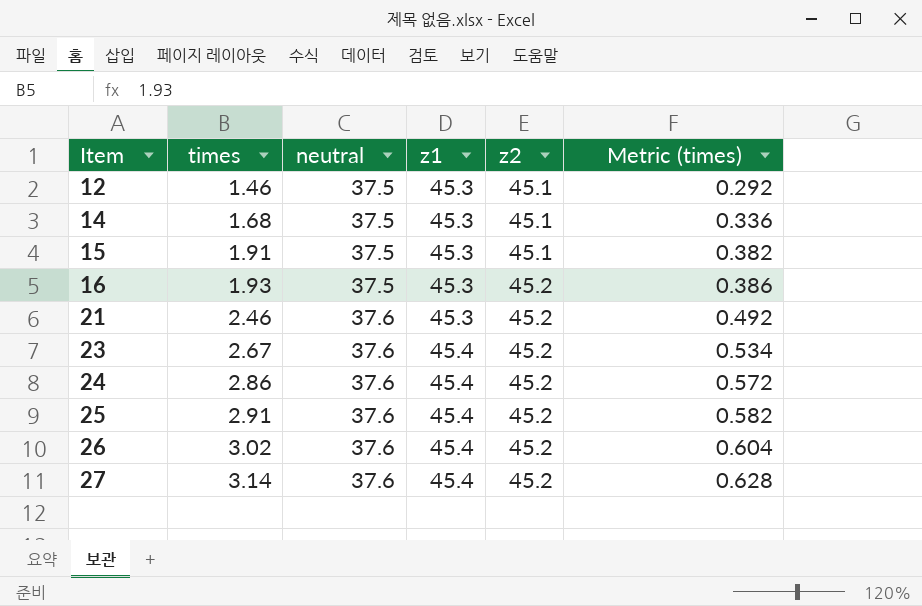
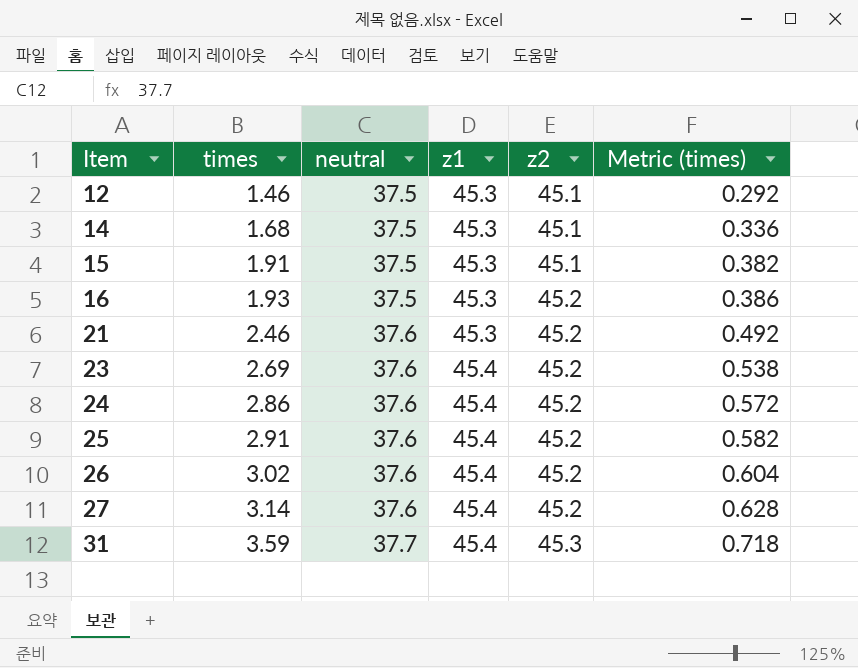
23 | times: 2.67 -> 2.69
23 | Metric (times): 0.534 -> 0.538
row 31: none -> 3.59 | 37.7 | 45.4 | 45.3 | 0.718

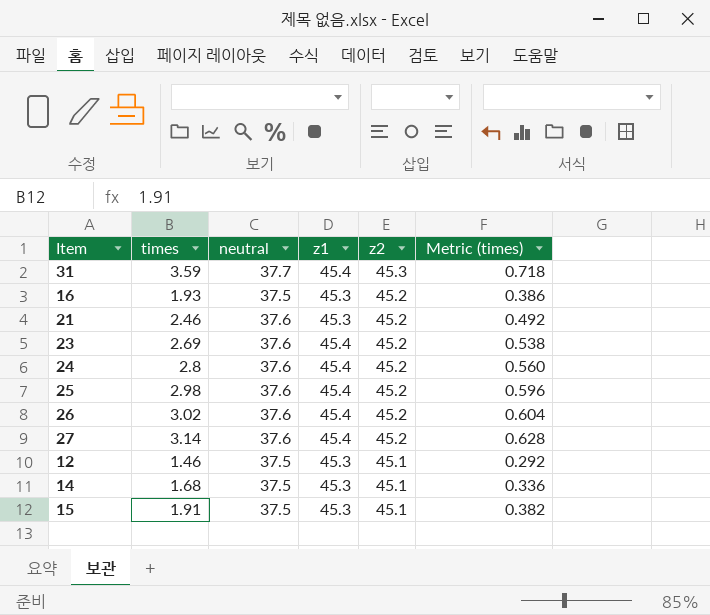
row order: Item ascending -> z2 descending
24 | times: 2.86 -> 2.8
24 | Metric (times): 0.572 -> 0.560
25 | times: 2.91 -> 2.98
25 | Metric (times): 0.582 -> 0.596

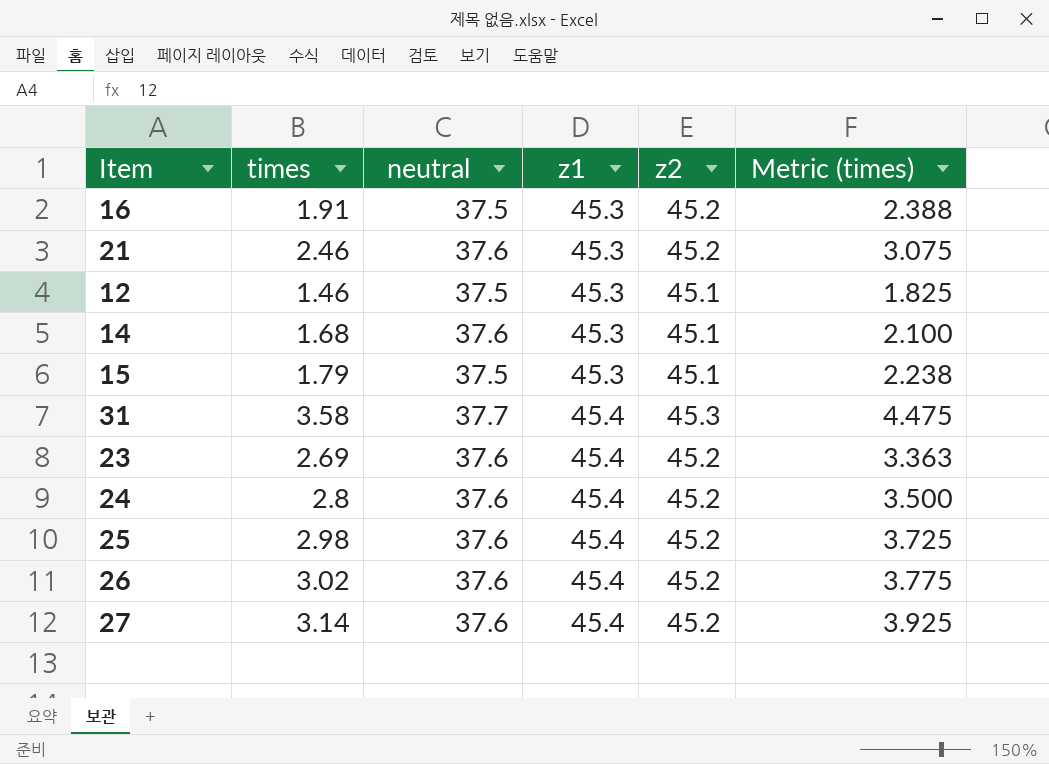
row order: z2 descending -> z1 ascending
column Metric (times) | formula: [times] * 0.2 -> [times] * 1.25
16 | times: 1.93 -> 1.91
14 | neutral: 37.5 -> 37.6
15 | times: 1.91 -> 1.79
31 | times: 3.59 -> 3.58

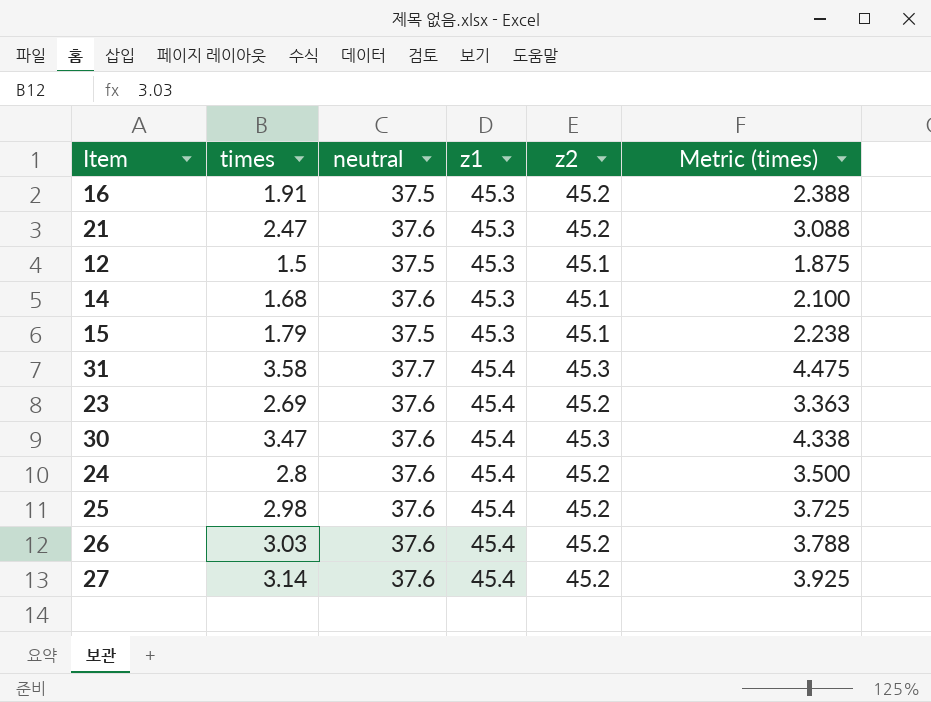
21 | times: 2.46 -> 2.47
21 | Metric (times): 3.075 -> 3.088
12 | times: 1.46 -> 1.5
12 | Metric (times): 1.825 -> 1.875
row 30: none -> 3.47 | 37.6 | 45.4 | 45.3 | 4.338
26 | times: 3.02 -> 3.03
26 | Metric (times): 3.775 -> 3.788

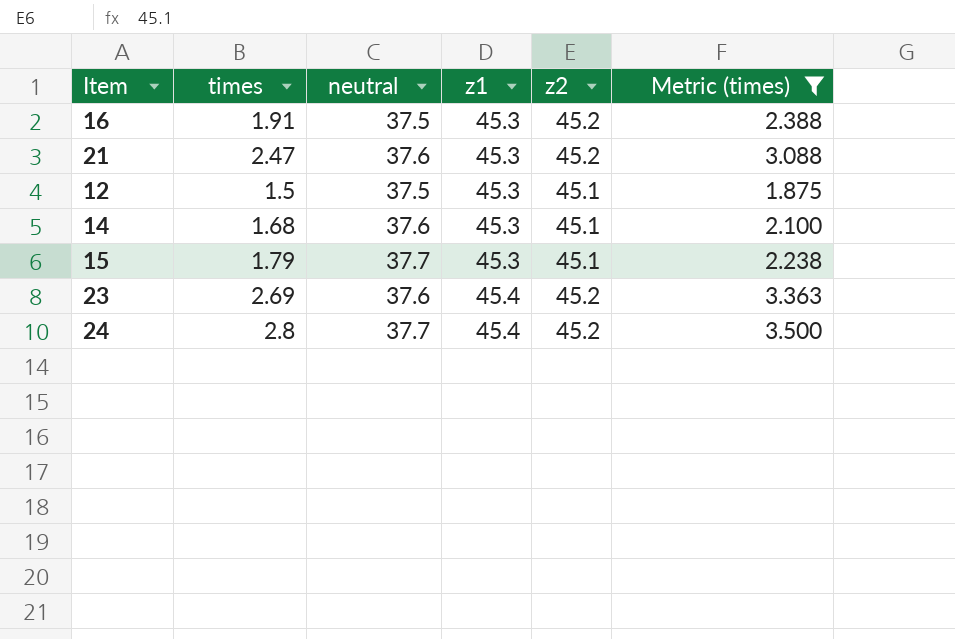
filter: none -> Metric (times) <= 3.500
15 | neutral: 37.5 -> 37.7
24 | neutral: 37.6 -> 37.7

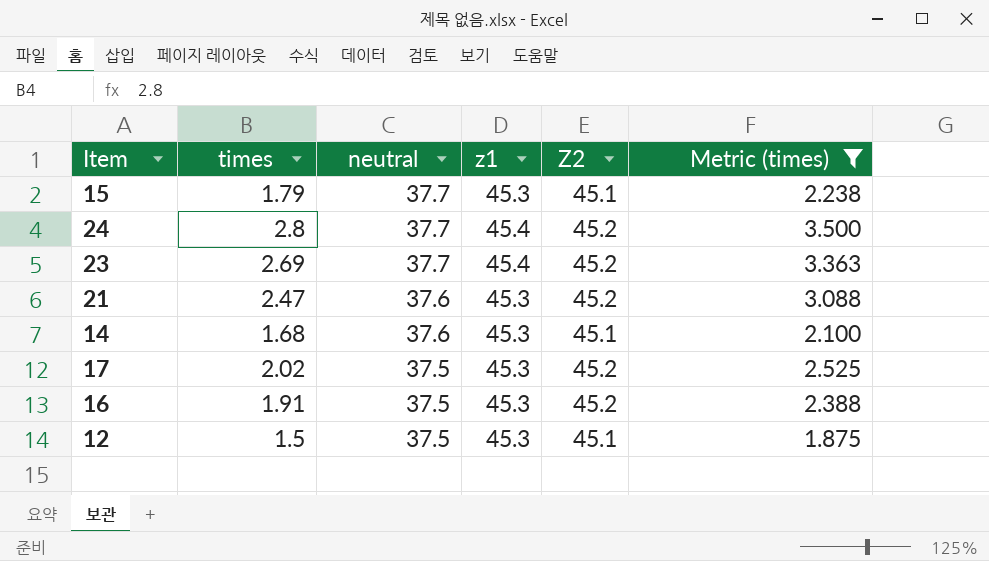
row order: z1 ascending -> neutral descending
column name: z2 -> Z2
23 | neutral: 37.6 -> 37.7
row 17: none -> 2.02 | 37.5 | 45.3 | 45.2 | 2.525

